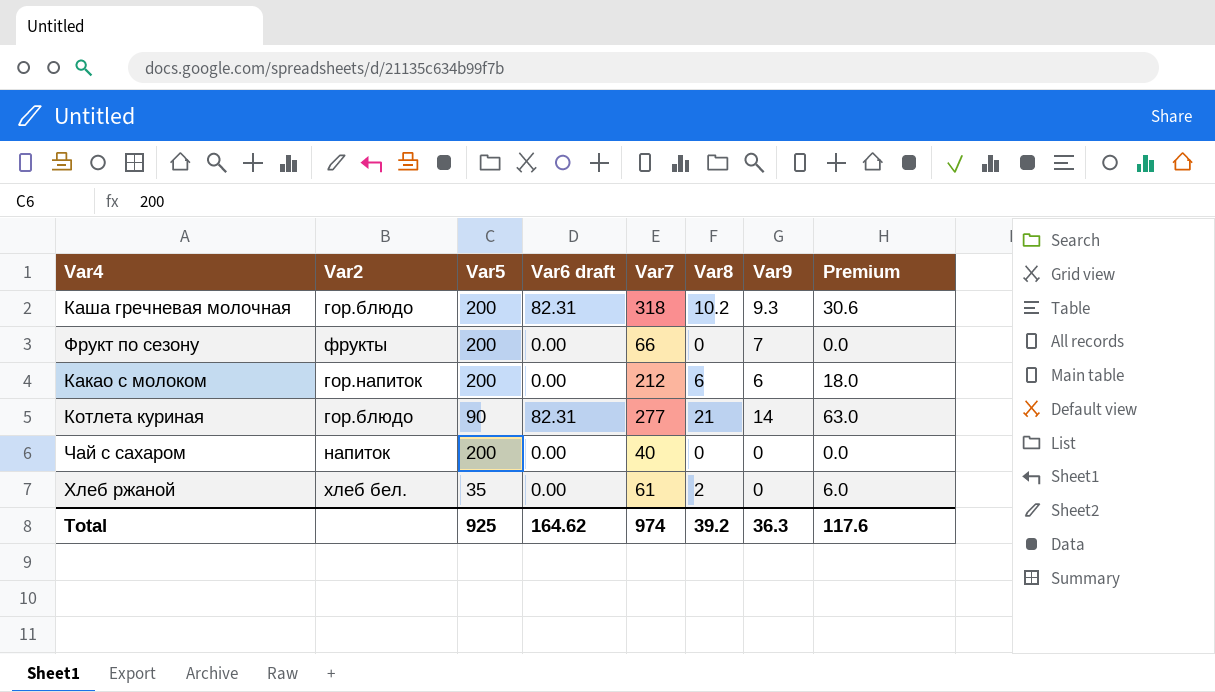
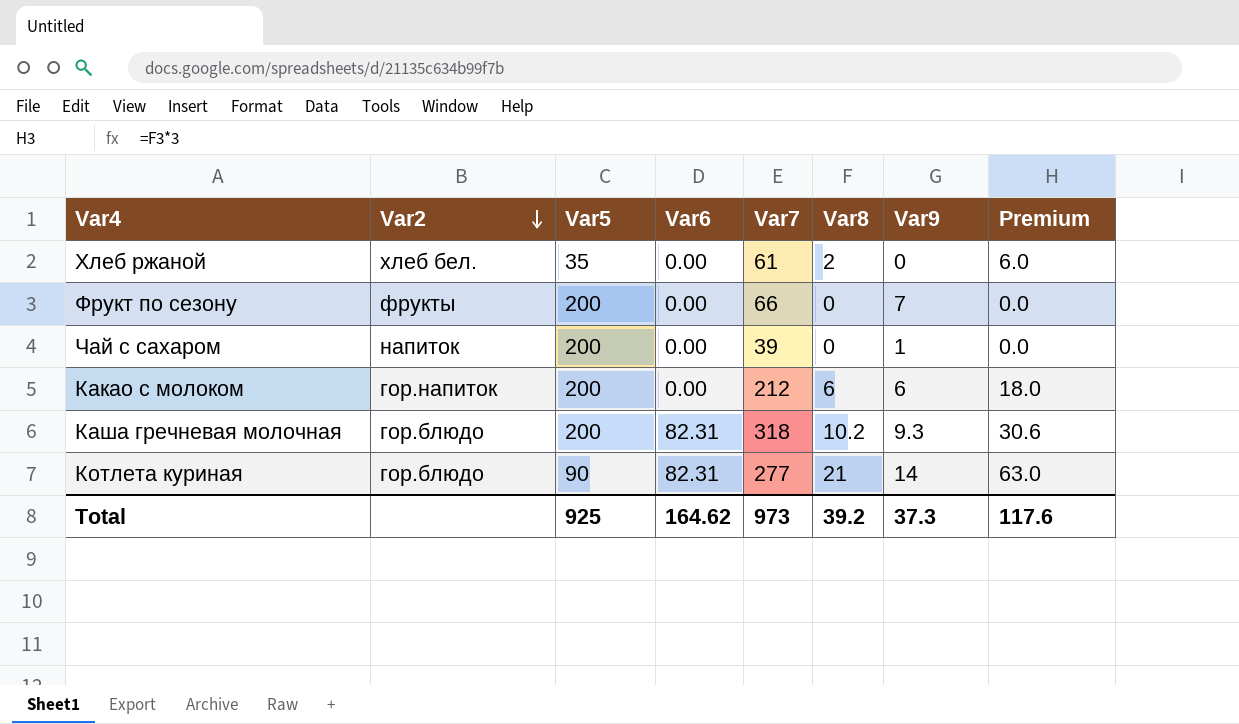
row order: none -> Var2 descending
column name: Var6 draft -> Var6
Чай с сахаром | Var7: 40 -> 39
Чай с сахаром | Var9: 0 -> 1
Total | Var7: 974 -> 973
Total | Var9: 36.3 -> 37.3

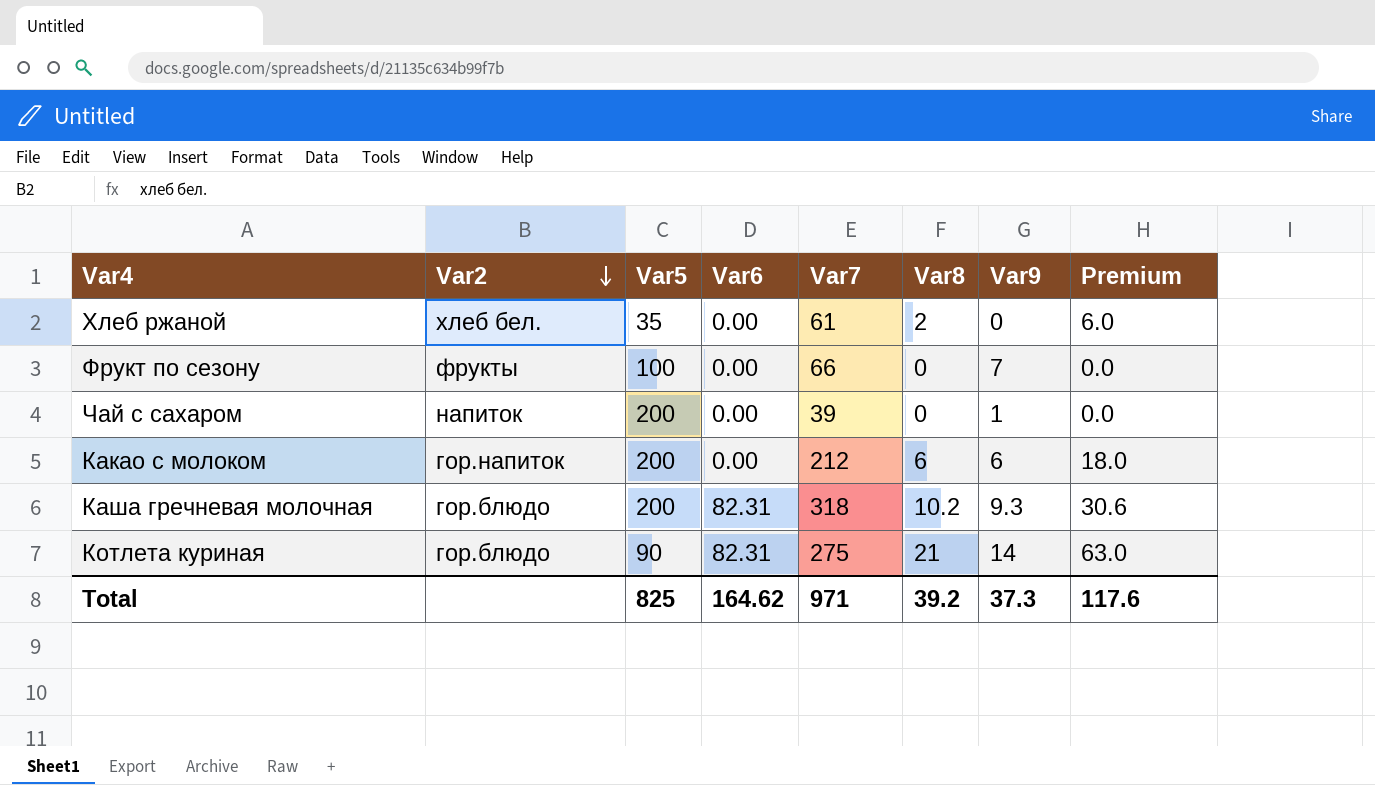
Фрукт по сезону | Var5: 200 -> 100
Котлета куриная | Var7: 277 -> 275
Total | Var5: 925 -> 825
Total | Var7: 973 -> 971

